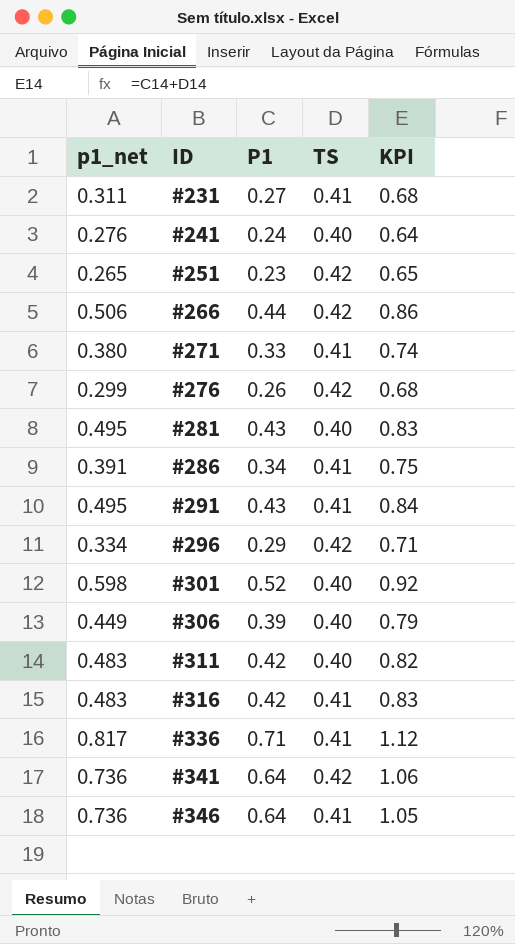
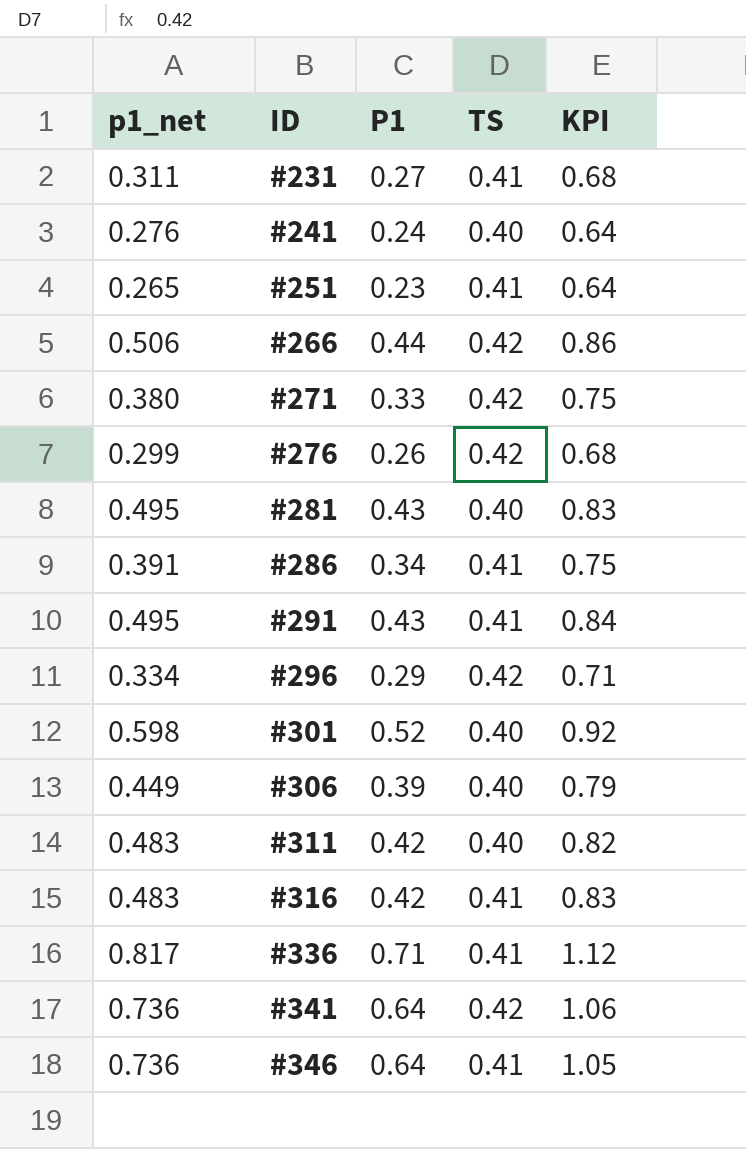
#251 | TS: 0.42 -> 0.41
#251 | KPI: 0.65 -> 0.64
#271 | TS: 0.41 -> 0.42
#271 | KPI: 0.74 -> 0.75

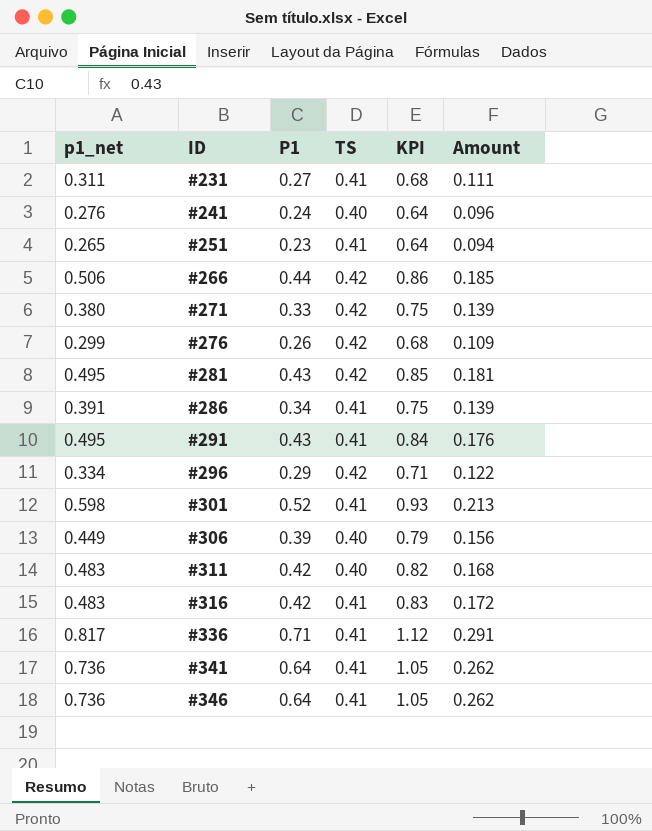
column Amount | formula: none -> [P1] * [TS]
#281 | TS: 0.40 -> 0.42
#281 | KPI: 0.83 -> 0.85
#301 | TS: 0.40 -> 0.41
#301 | KPI: 0.92 -> 0.93
#341 | TS: 0.42 -> 0.41
#341 | KPI: 1.06 -> 1.05

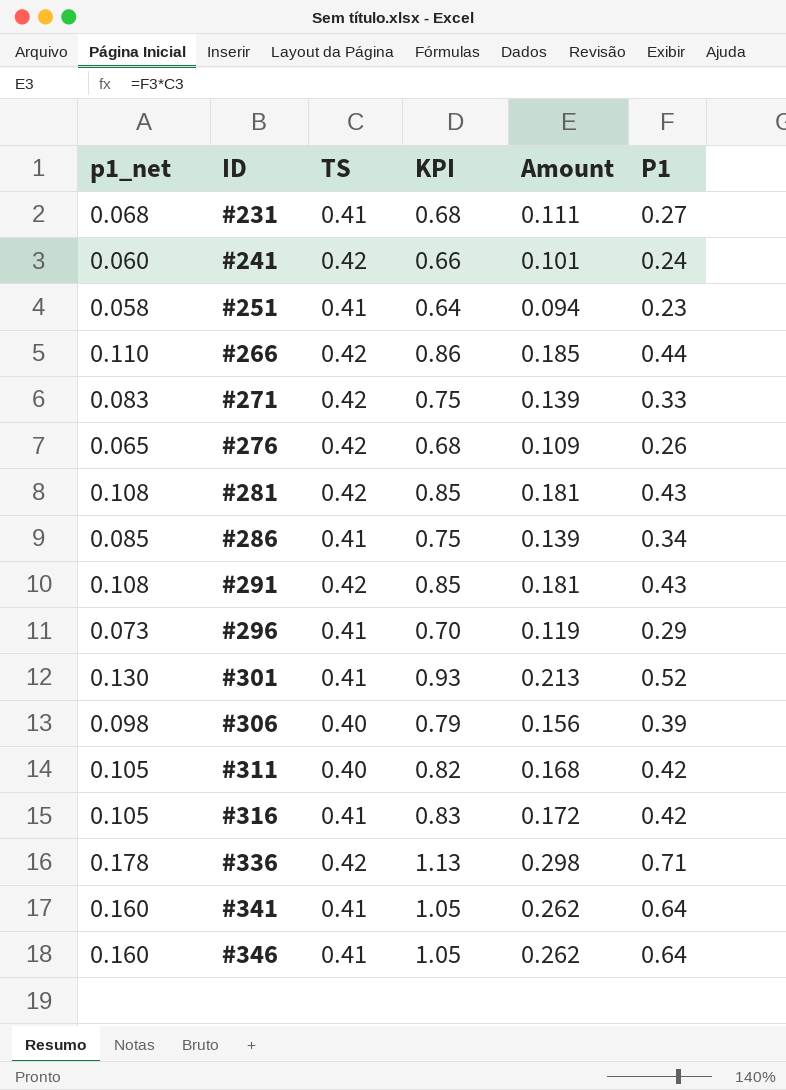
column p1_net | formula: [P1] * 1.15 -> [P1] * 0.25
column P1 | position: 3 -> 6
#241 | TS: 0.40 -> 0.42
#241 | KPI: 0.64 -> 0.66
#241 | Amount: 0.096 -> 0.101
#291 | TS: 0.41 -> 0.42
#291 | KPI: 0.84 -> 0.85
#291 | Amount: 0.176 -> 0.181
#296 | TS: 0.42 -> 0.41
#296 | KPI: 0.71 -> 0.70
#296 | Amount: 0.122 -> 0.119
#336 | TS: 0.41 -> 0.42
#336 | KPI: 1.12 -> 1.13
#336 | Amount: 0.291 -> 0.298

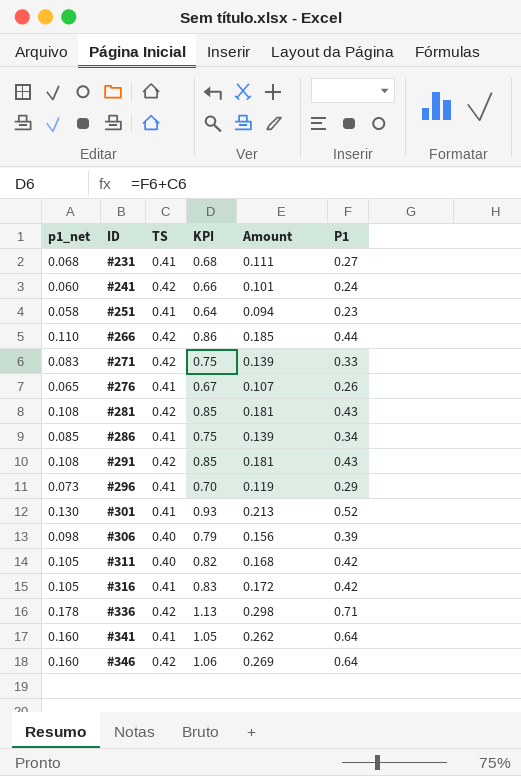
#276 | TS: 0.42 -> 0.41
#276 | KPI: 0.68 -> 0.67
#276 | Amount: 0.109 -> 0.107
#346 | TS: 0.41 -> 0.42
#346 | KPI: 1.05 -> 1.06
#346 | Amount: 0.262 -> 0.269

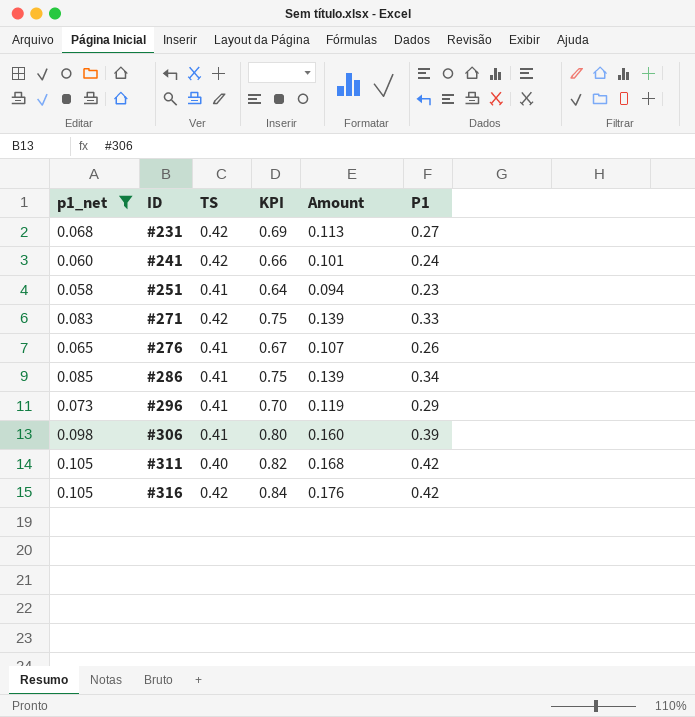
filter: none -> p1_net <= 0.105
#231 | TS: 0.41 -> 0.42
#231 | KPI: 0.68 -> 0.69
#231 | Amount: 0.111 -> 0.113
#306 | TS: 0.40 -> 0.41
#306 | KPI: 0.79 -> 0.80
#306 | Amount: 0.156 -> 0.160
#316 | TS: 0.41 -> 0.42
#316 | KPI: 0.83 -> 0.84
#316 | Amount: 0.172 -> 0.176

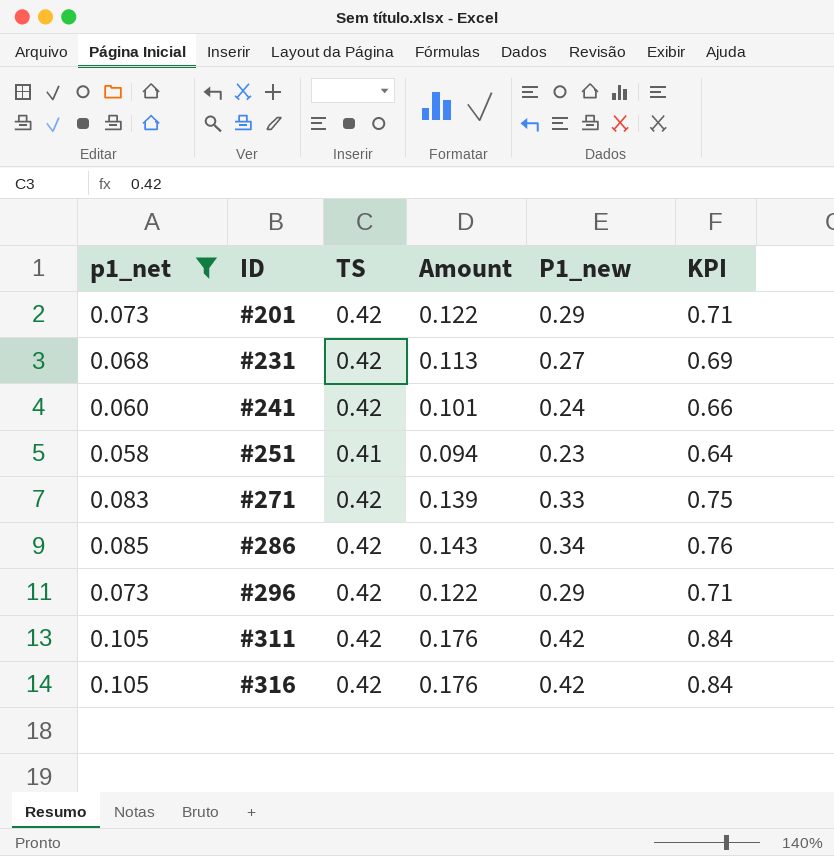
column name: P1 -> P1_new
column KPI | position: 4 -> 6
row #276: 0.065 | 0.41 | 0.67 | 0.107 | 0.26 -> none
row #306: 0.098 | 0.41 | 0.80 | 0.160 | 0.39 -> none
row #201: none -> 0.073 | 0.42 | 0.122 | 0.29 | 0.71
#286 | TS: 0.41 -> 0.42
#286 | Amount: 0.139 -> 0.143
#286 | KPI: 0.75 -> 0.76
#296 | TS: 0.41 -> 0.42
#296 | Amount: 0.119 -> 0.122
#296 | KPI: 0.70 -> 0.71
#311 | TS: 0.40 -> 0.42
#311 | Amount: 0.168 -> 0.176
#311 | KPI: 0.82 -> 0.84

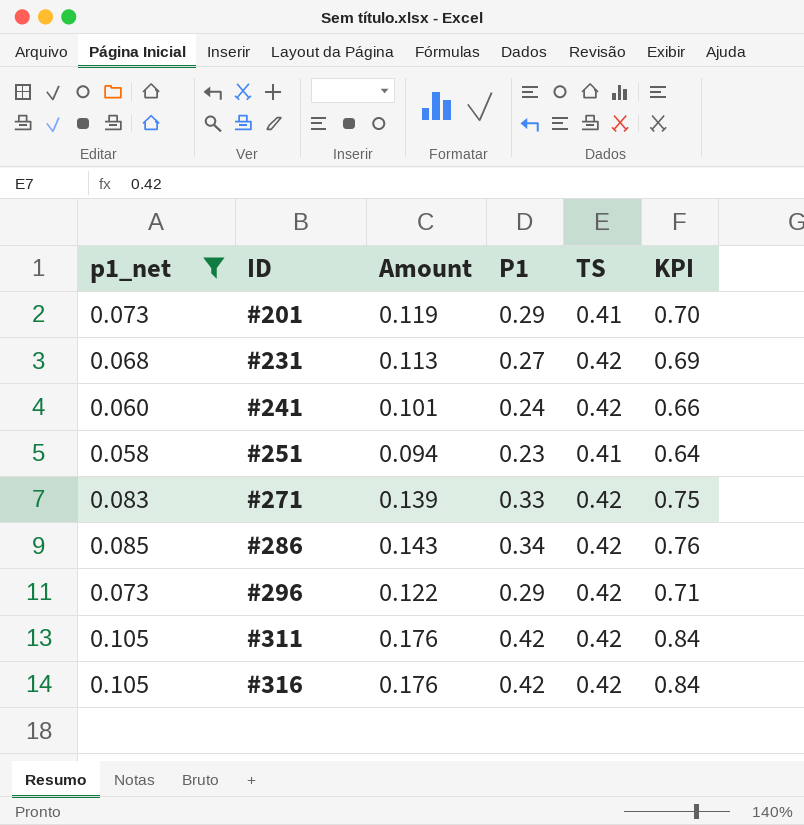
column name: P1_new -> P1
column TS | position: 3 -> 5
#201 | Amount: 0.122 -> 0.119
#201 | TS: 0.42 -> 0.41
#201 | KPI: 0.71 -> 0.70

